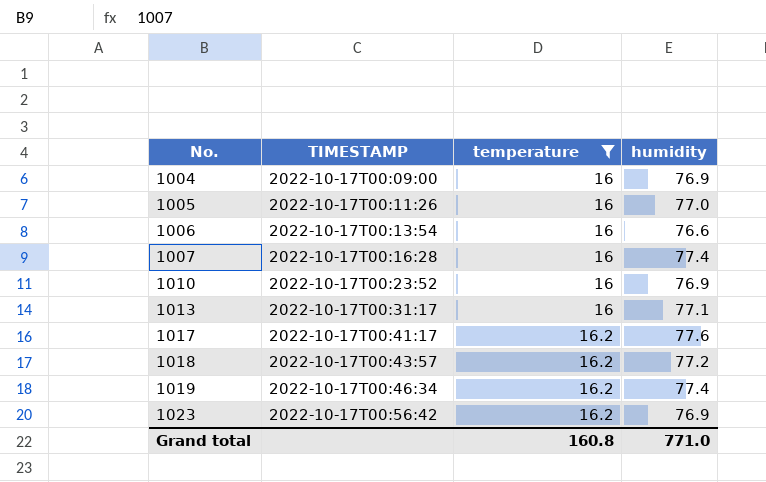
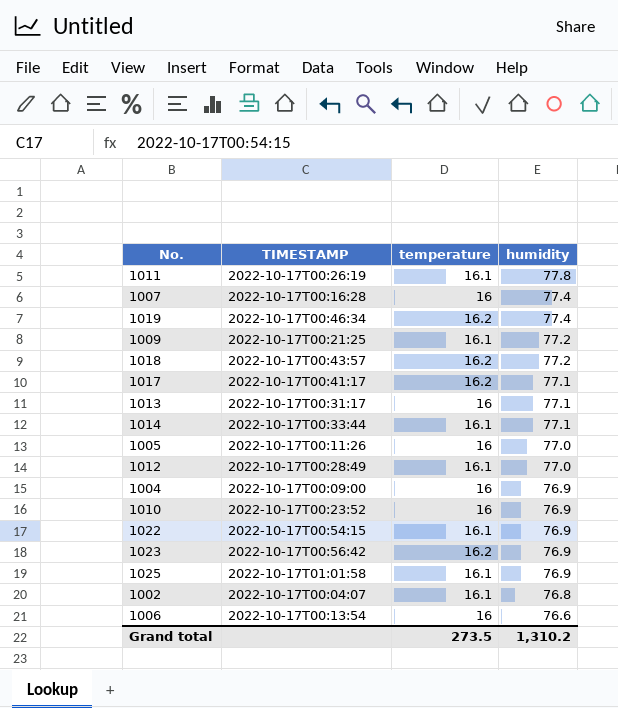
filter: temperature != 16.1 -> none
row order: No. ascending -> humidity descending
1017 | humidity: 77.6 -> 77.1
Grand total | temperature: 160.8 -> 273.5
Grand total | humidity: 771.0 -> 1,310.2

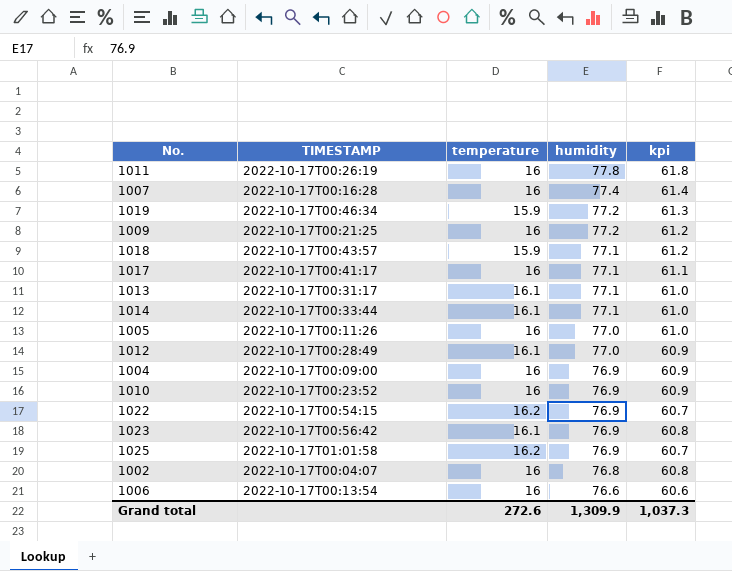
column kpi | formula: none -> [humidity] - [temperature]
1011 | temperature: 16.1 -> 16
1019 | temperature: 16.2 -> 15.9
1019 | humidity: 77.4 -> 77.2
1009 | temperature: 16.1 -> 16
1018 | temperature: 16.2 -> 15.9
1018 | humidity: 77.2 -> 77.1
1017 | temperature: 16.2 -> 16
1013 | temperature: 16 -> 16.1
1022 | temperature: 16.1 -> 16.2
1023 | temperature: 16.2 -> 16.1
1025 | temperature: 16.1 -> 16.2
1002 | temperature: 16.1 -> 16
Grand total | temperature: 273.5 -> 272.6
Grand total | humidity: 1,310.2 -> 1,309.9

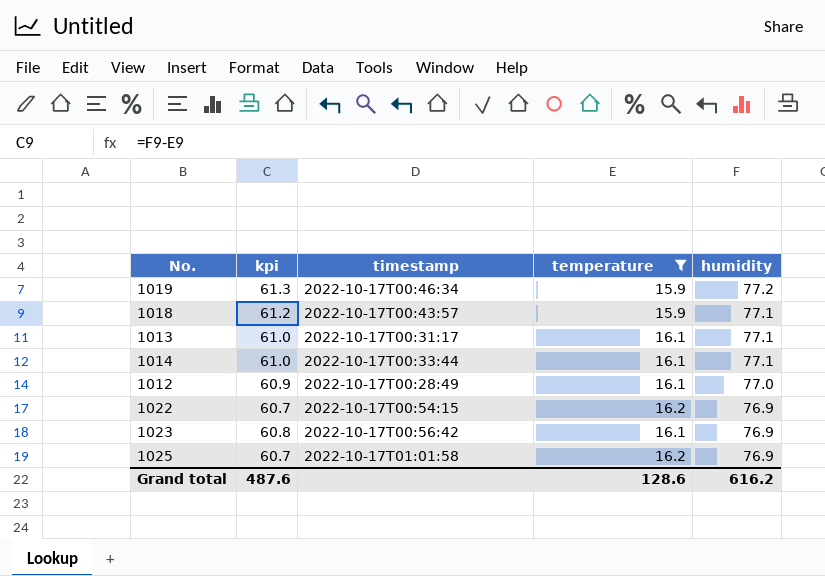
filter: none -> temperature != 16
column kpi | position: 5 -> 2
column name: TIMESTAMP -> timestamp
Grand total | kpi: 1,037.3 -> 487.6
Grand total | temperature: 272.6 -> 128.6
Grand total | humidity: 1,309.9 -> 616.2

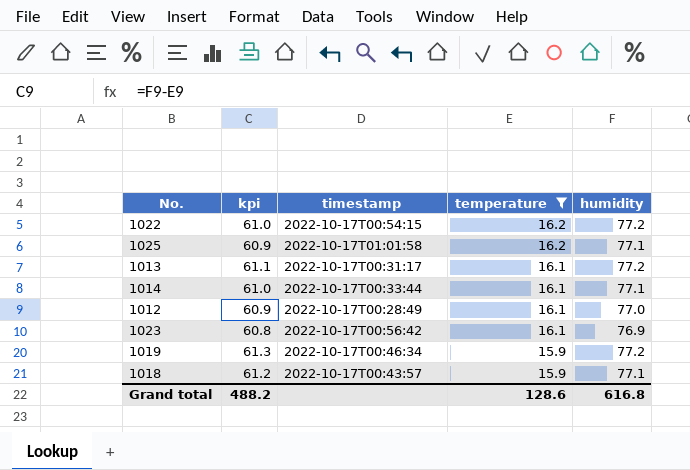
row order: humidity descending -> temperature descending
1022 | kpi: 60.7 -> 61.0
1022 | humidity: 76.9 -> 77.2
1025 | kpi: 60.7 -> 60.9
1025 | humidity: 76.9 -> 77.1
1013 | kpi: 61.0 -> 61.1
1013 | humidity: 77.1 -> 77.2
Grand total | kpi: 487.6 -> 488.2
Grand total | humidity: 616.2 -> 616.8

